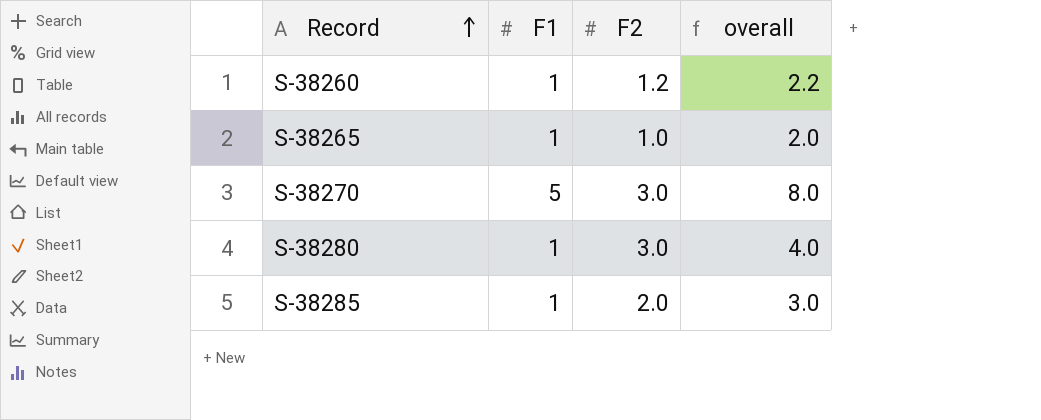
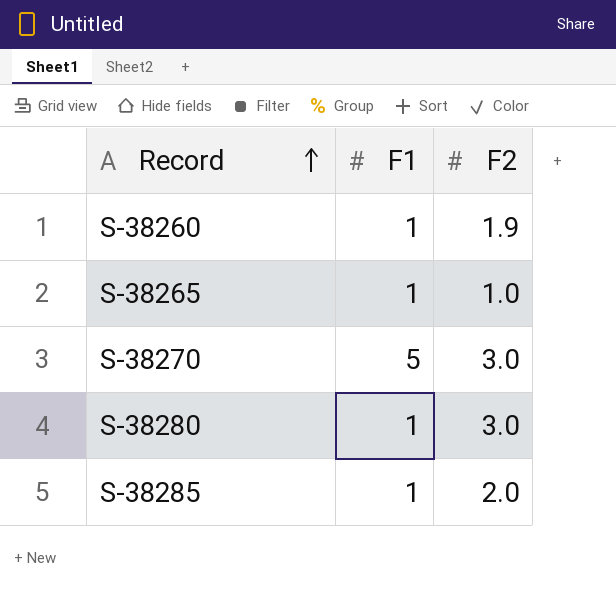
column overall | formula: [F1] + [F2] -> none
S-38260 | F2: 1.2 -> 1.9

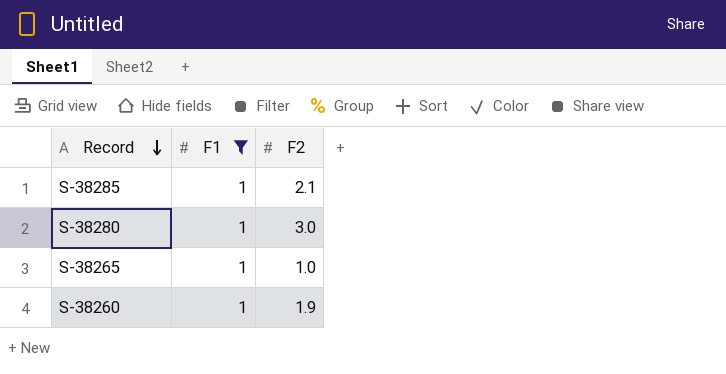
filter: none -> F1 = 1
row order: Record ascending -> Record descending
S-38285 | F2: 2.0 -> 2.1

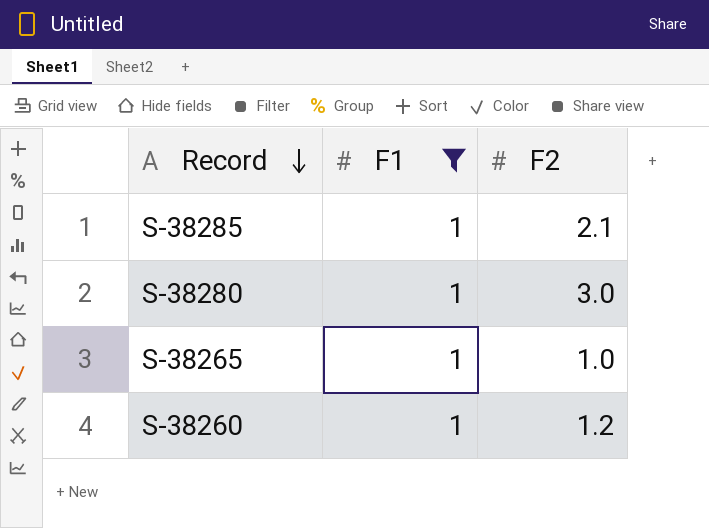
S-38260 | F2: 1.9 -> 1.2

